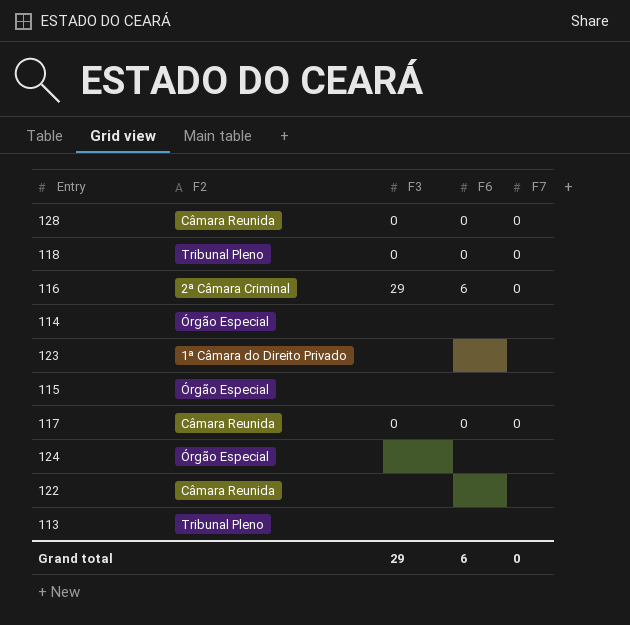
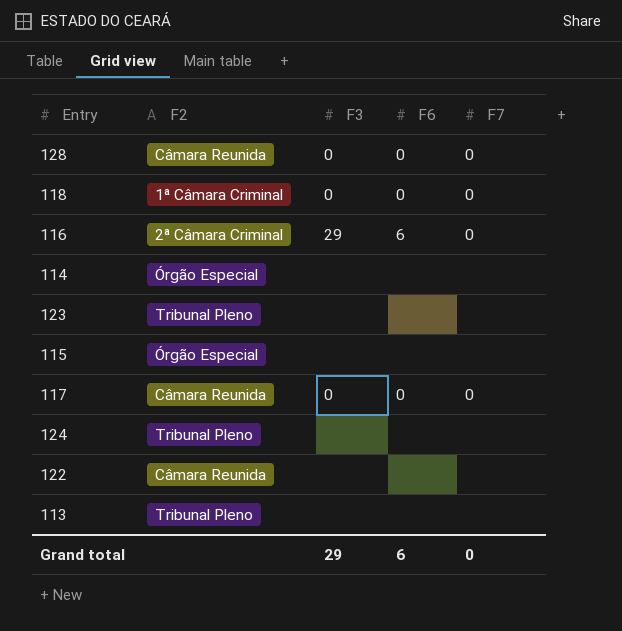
118 | F2: Tribunal Pleno -> 1ª Câmara Criminal
123 | F2: 1ª Câmara do Direito Privado -> Tribunal Pleno
124 | F2: Órgão Especial -> Tribunal Pleno

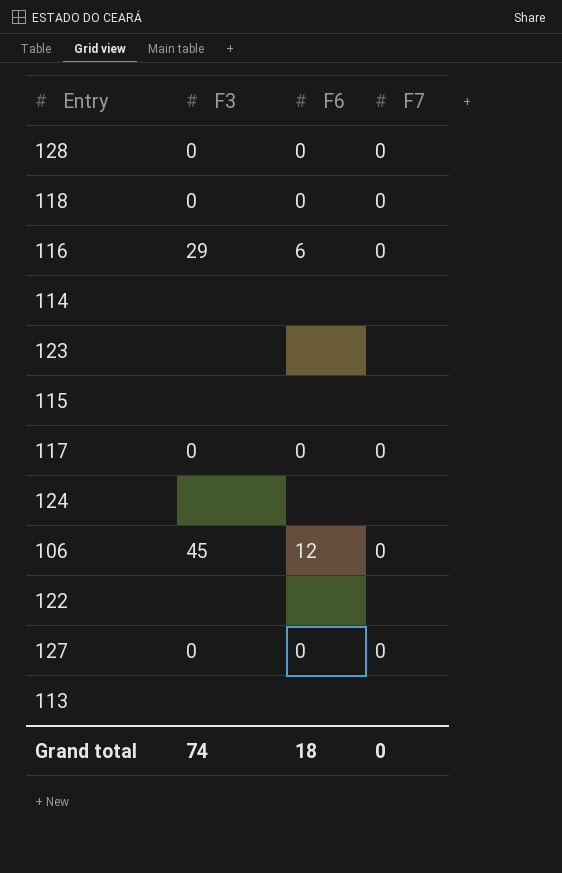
column F2 | position: 2 -> none
row 106: none -> 45 | 12 | 0
row 127: none -> 0 | 0 | 0
Grand total | F3: 29 -> 74
Grand total | F6: 6 -> 18

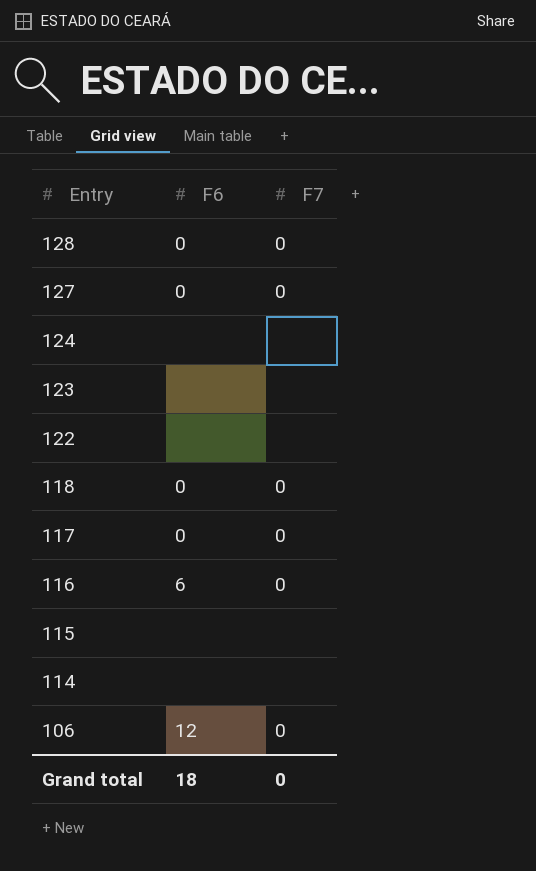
row order: none -> Entry descending
column F3 | position: 2 -> none
row 113: none | none | none -> none

